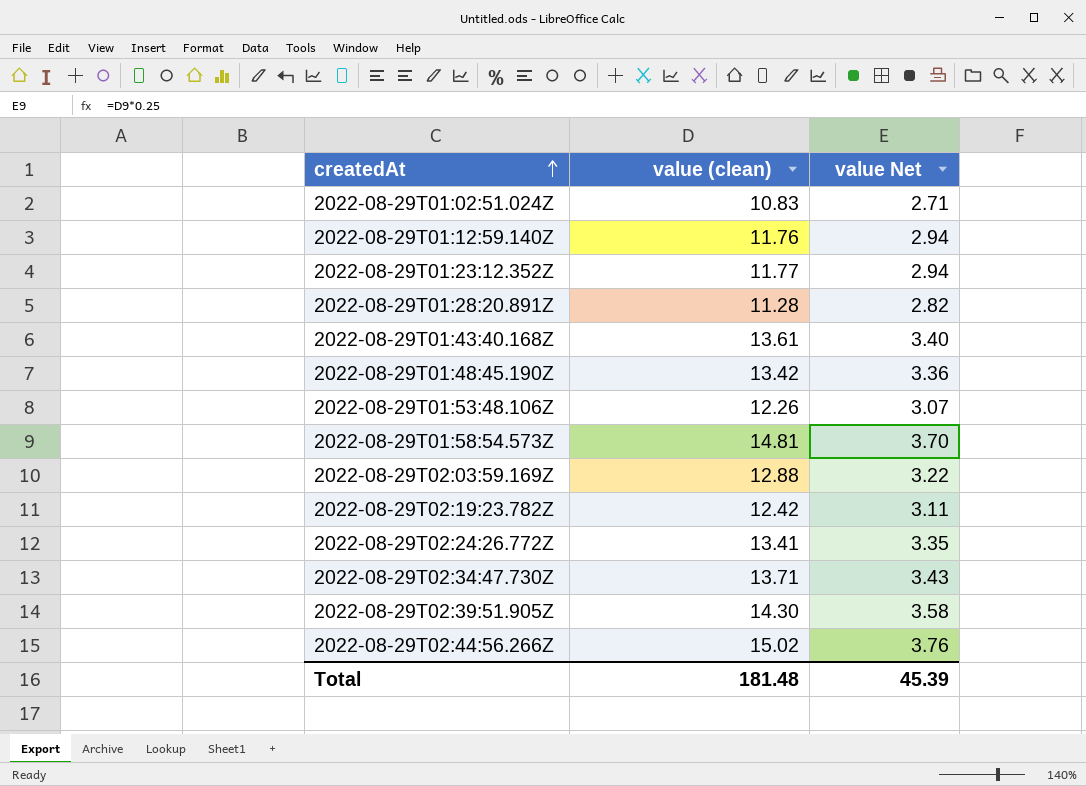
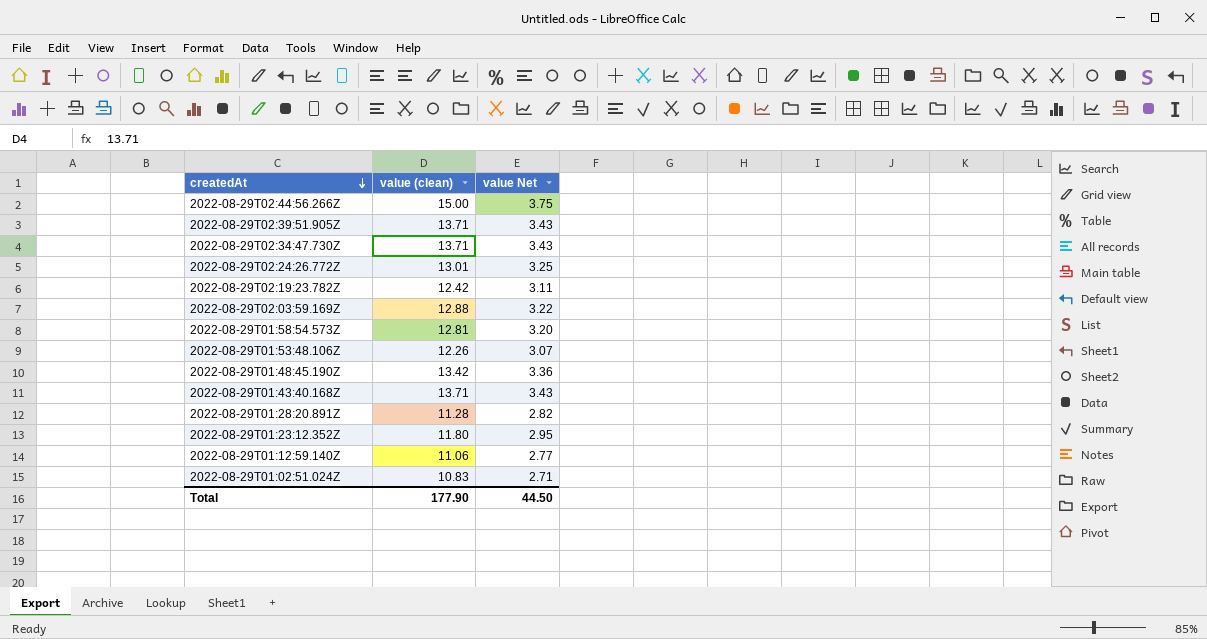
row order: createdAt ascending -> createdAt descending
2022-08-29T02:44:56.266Z | value (clean): 15.02 -> 15.00
2022-08-29T02:44:56.266Z | value Net: 3.76 -> 3.75
2022-08-29T02:39:51.905Z | value (clean): 14.30 -> 13.71
2022-08-29T02:39:51.905Z | value Net: 3.58 -> 3.43
2022-08-29T02:24:26.772Z | value (clean): 13.41 -> 13.01
2022-08-29T02:24:26.772Z | value Net: 3.35 -> 3.25
2022-08-29T01:58:54.573Z | value (clean): 14.81 -> 12.81
2022-08-29T01:58:54.573Z | value Net: 3.70 -> 3.20
2022-08-29T01:43:40.168Z | value (clean): 13.61 -> 13.71
2022-08-29T01:43:40.168Z | value Net: 3.40 -> 3.43
2022-08-29T01:23:12.352Z | value (clean): 11.77 -> 11.80
2022-08-29T01:23:12.352Z | value Net: 2.94 -> 2.95
2022-08-29T01:12:59.140Z | value (clean): 11.76 -> 11.06
2022-08-29T01:12:59.140Z | value Net: 2.94 -> 2.77
Total | value (clean): 181.48 -> 177.90
Total | value Net: 45.39 -> 44.50

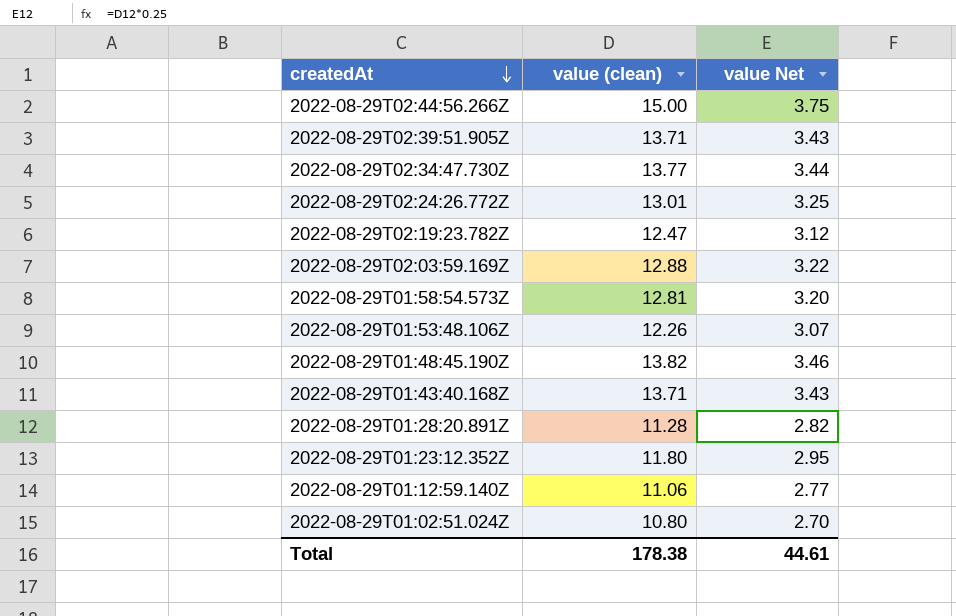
2022-08-29T02:34:47.730Z | value (clean): 13.71 -> 13.77
2022-08-29T02:34:47.730Z | value Net: 3.43 -> 3.44
2022-08-29T02:19:23.782Z | value (clean): 12.42 -> 12.47
2022-08-29T02:19:23.782Z | value Net: 3.11 -> 3.12
2022-08-29T01:48:45.190Z | value (clean): 13.42 -> 13.82
2022-08-29T01:48:45.190Z | value Net: 3.36 -> 3.46
2022-08-29T01:02:51.024Z | value (clean): 10.83 -> 10.80
2022-08-29T01:02:51.024Z | value Net: 2.71 -> 2.70
Total | value (clean): 177.90 -> 178.38
Total | value Net: 44.50 -> 44.61

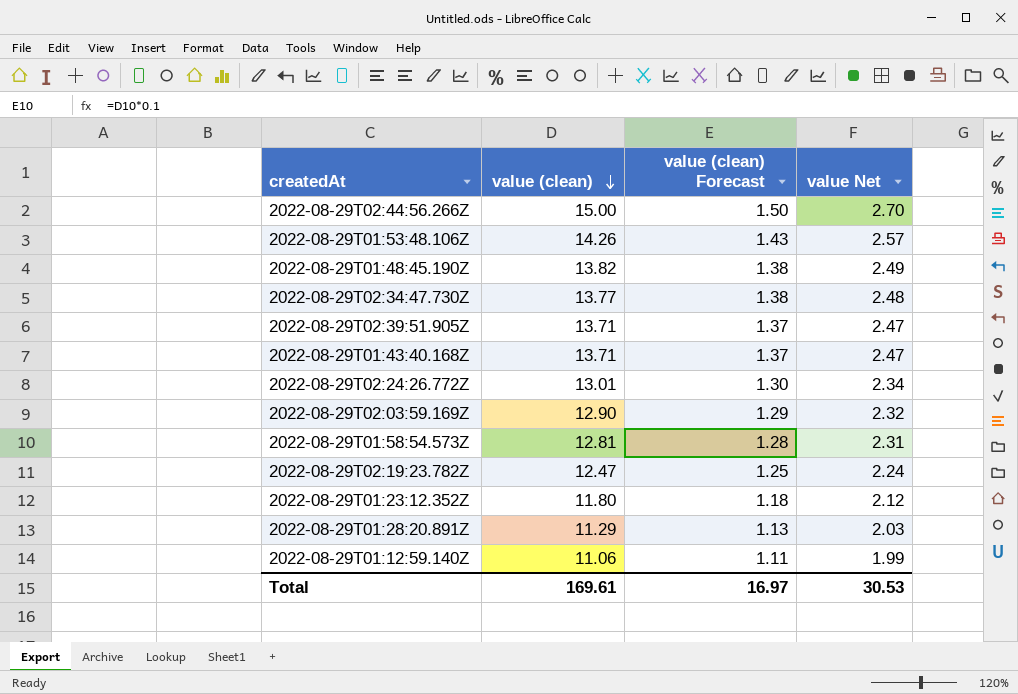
row order: createdAt descending -> value (clean) descending
column value (clean) Forecast | formula: none -> [value (clean)] * 0.1
column value Net | formula: [value (clean)] * 0.25 -> [value (clean)] * 0.18
row 2022-08-29T01:02:51.024Z: 10.80 | 2.70 -> none
2022-08-29T01:53:48.106Z | value (clean): 12.26 -> 14.26
2022-08-29T02:03:59.169Z | value (clean): 12.88 -> 12.90
2022-08-29T01:28:20.891Z | value (clean): 11.28 -> 11.29
Total | value (clean): 178.38 -> 169.61
Total | value Net: 44.61 -> 30.53

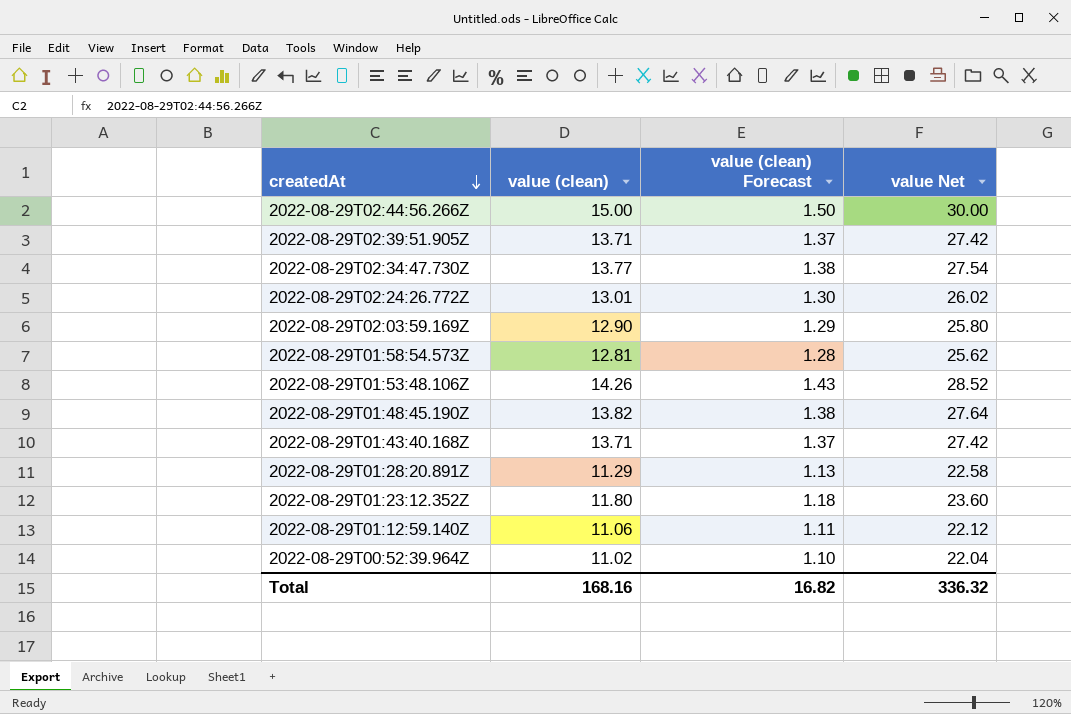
row order: value (clean) descending -> createdAt descending
column value Net | formula: [value (clean)] * 0.18 -> [value (clean)] * 2
row 2022-08-29T02:19:23.782Z: 12.47 | 1.25 | 2.24 -> none
row 2022-08-29T00:52:39.964Z: none -> 11.02 | 1.10 | 22.04
Total | value (clean): 169.61 -> 168.16
Total | value (clean) Forecast: 16.97 -> 16.82
Total | value Net: 30.53 -> 336.32

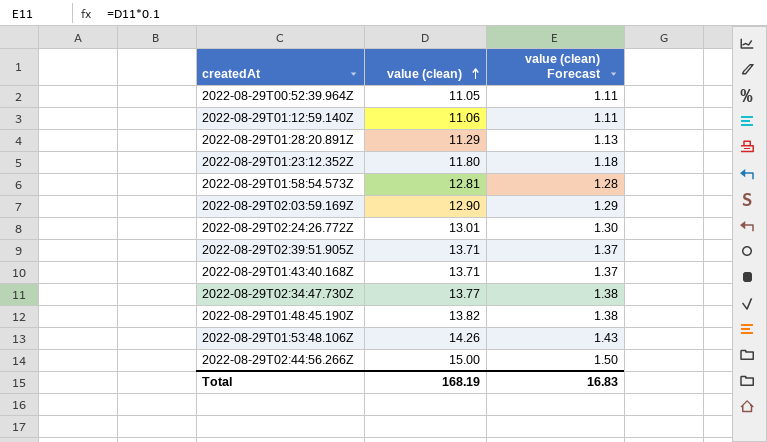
row order: createdAt descending -> value (clean) ascending
column value Net | formula: [value (clean)] * 2 -> none
2022-08-29T00:52:39.964Z | value (clean): 11.02 -> 11.05
2022-08-29T00:52:39.964Z | value (clean) Forecast: 1.10 -> 1.11
Total | value (clean): 168.16 -> 168.19
Total | value (clean) Forecast: 16.82 -> 16.83

